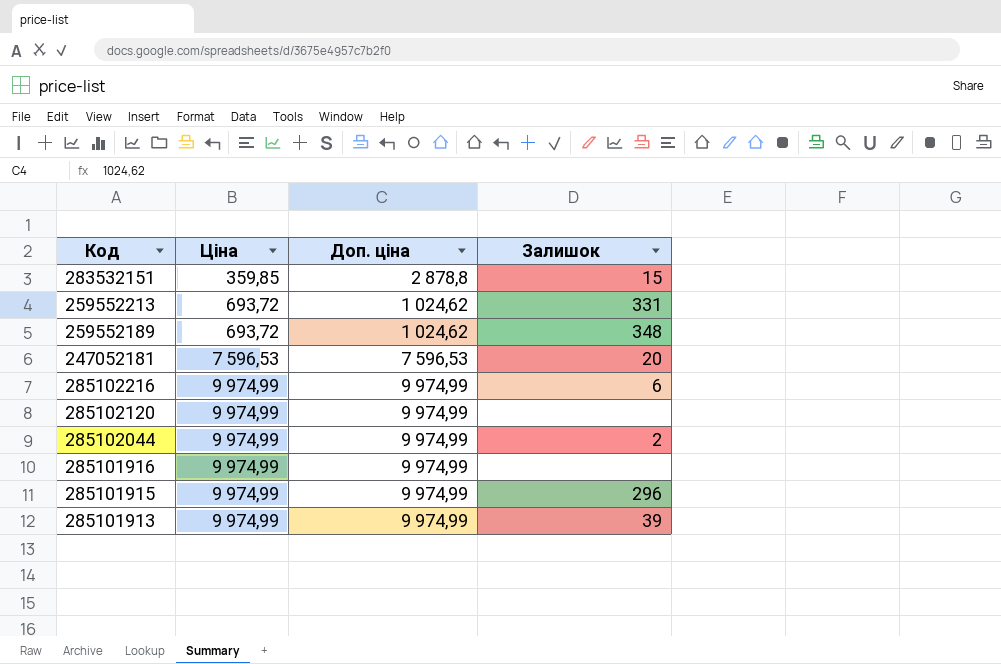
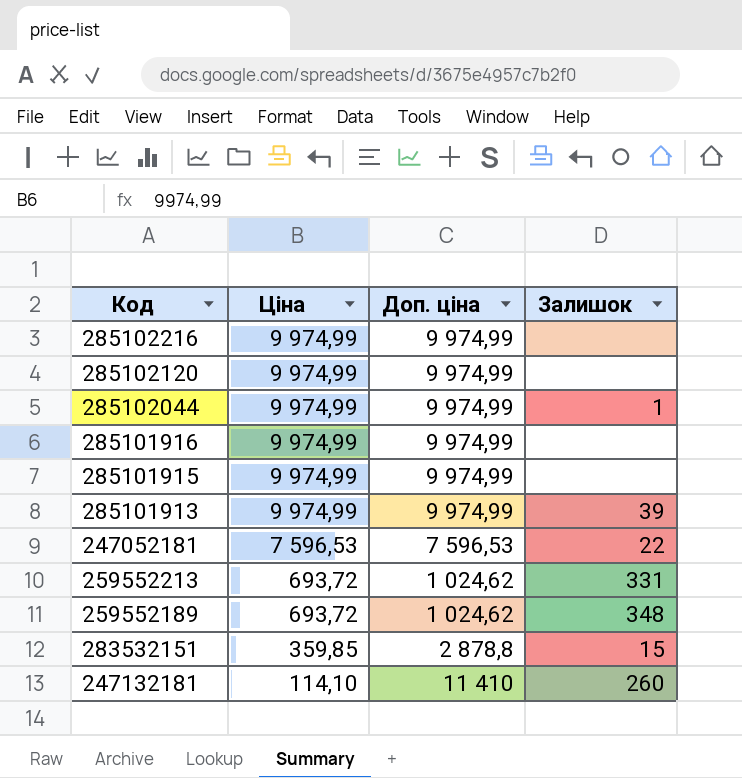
row order: Ціна ascending -> Ціна descending
285102216 | Залишок: 6 -> none
285102044 | Залишок: 2 -> 1
285101915 | Залишок: 296 -> none
247052181 | Залишок: 20 -> 22
row 247132181: none -> 114,10 | 11 410 | 260

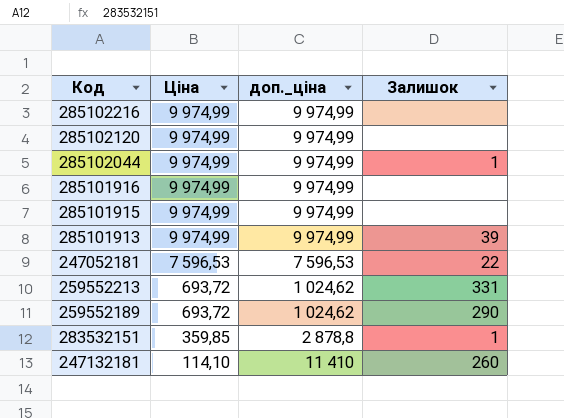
column name: Доп. ціна -> доп._ціна
259552189 | Залишок: 348 -> 290
283532151 | Залишок: 15 -> 1

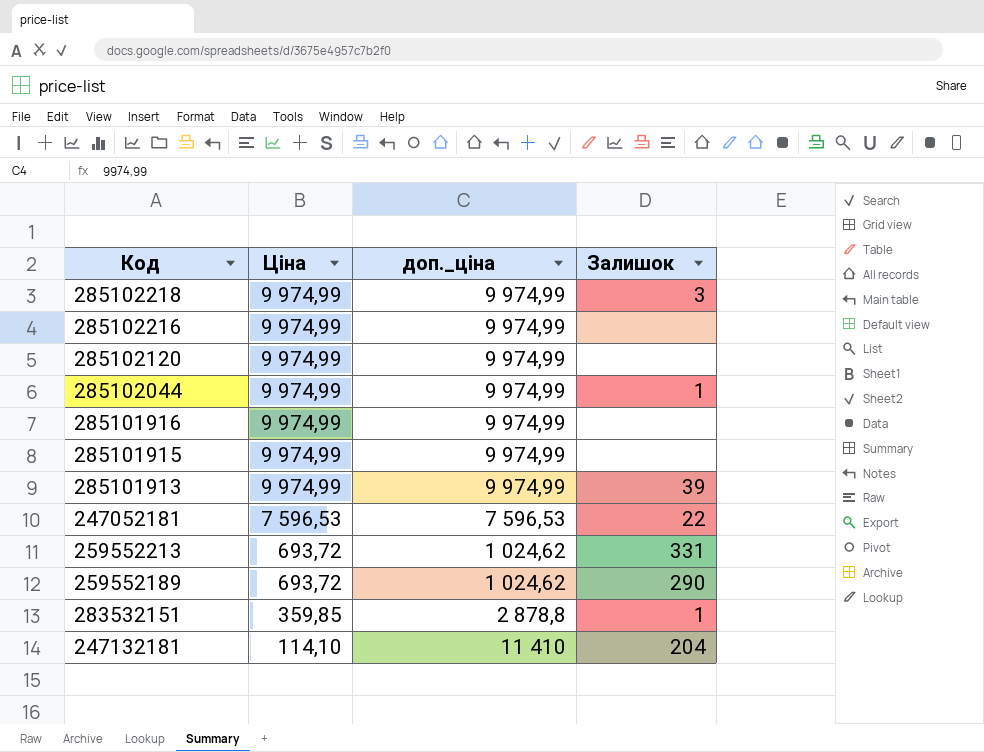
row 285102218: none -> 9 974,99 | 9 974,99 | 3
247132181 | Залишок: 260 -> 204

